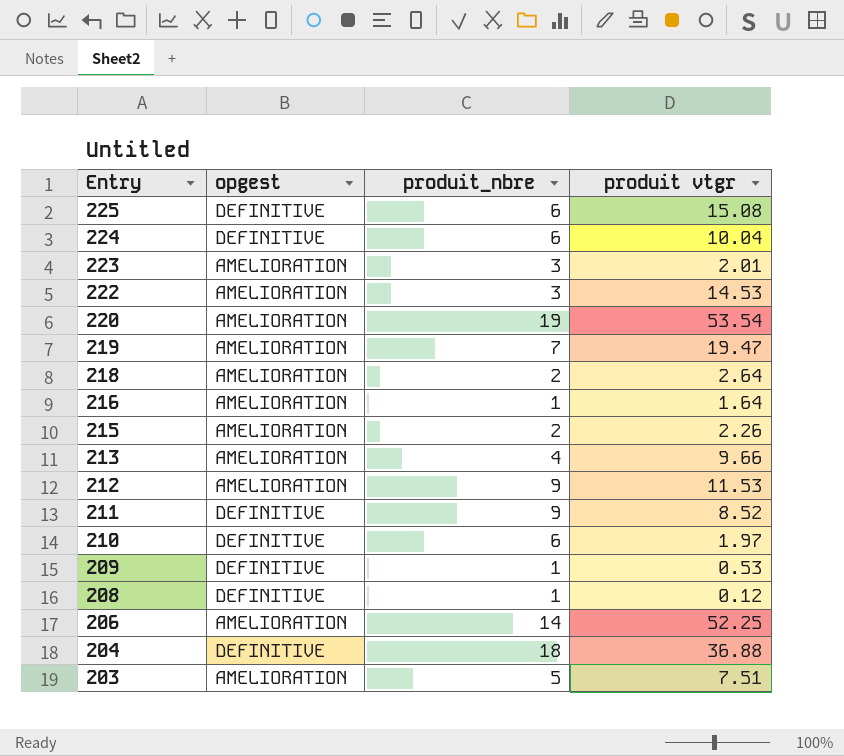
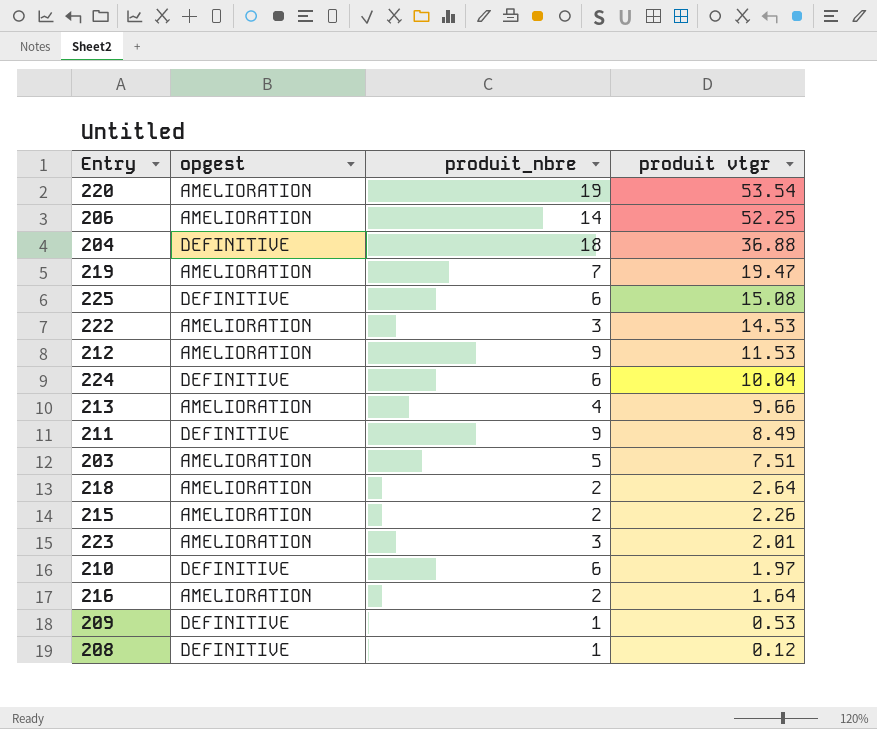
row order: Entry descending -> produit vtgr descending
211 | produit vtgr: 8.52 -> 8.49
216 | produit_nbre: 1 -> 2

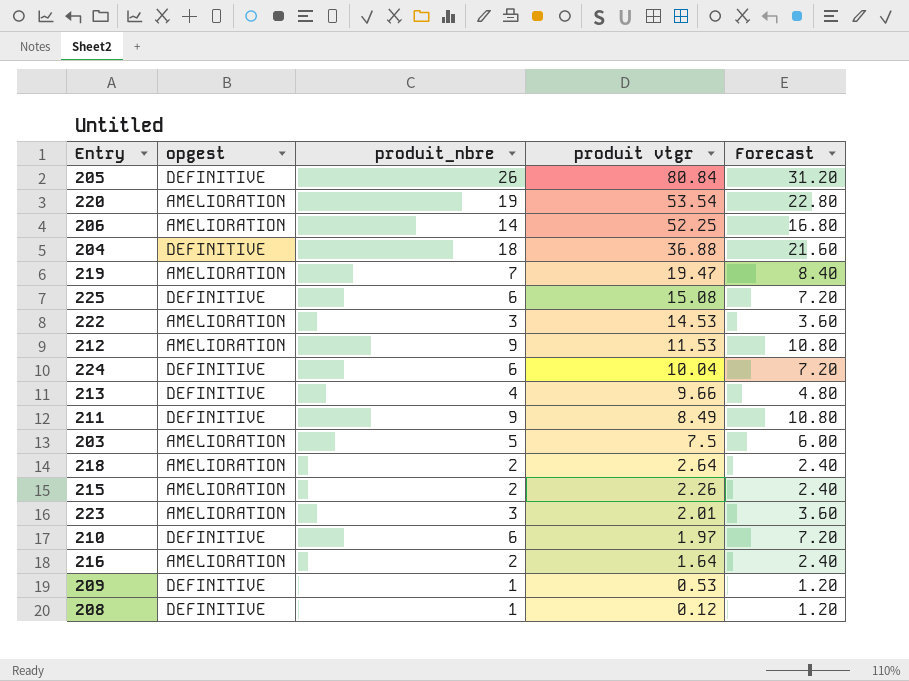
column Forecast | formula: none -> [produit_nbre] * 1.2
row 205: none -> DEFINITIVE | 26 | 80.84 | 31.20
213 | opgest: AMELIORATION -> DEFINITIVE
203 | produit vtgr: 7.51 -> 7.5

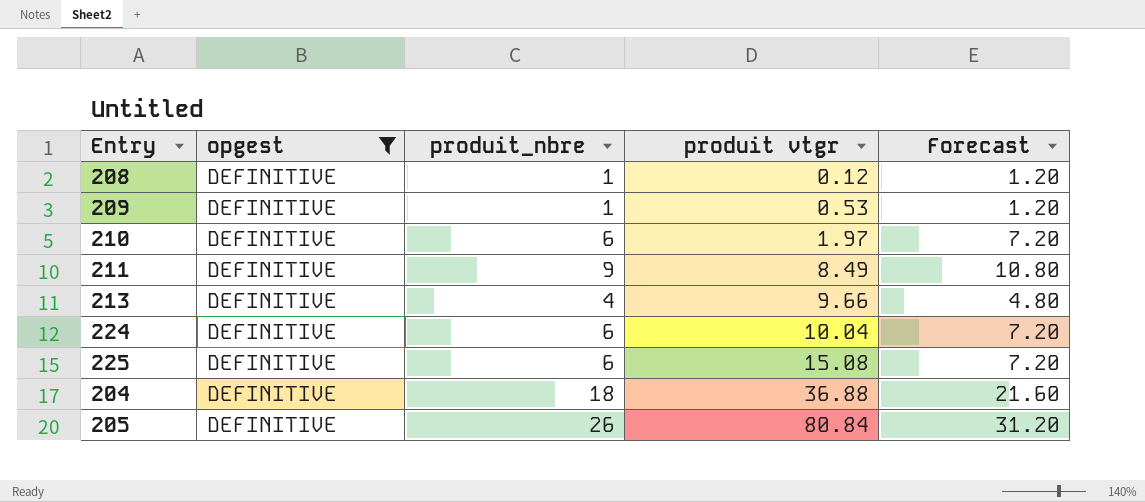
filter: none -> opgest = DEFINITIVE
row order: produit vtgr descending -> produit vtgr ascending

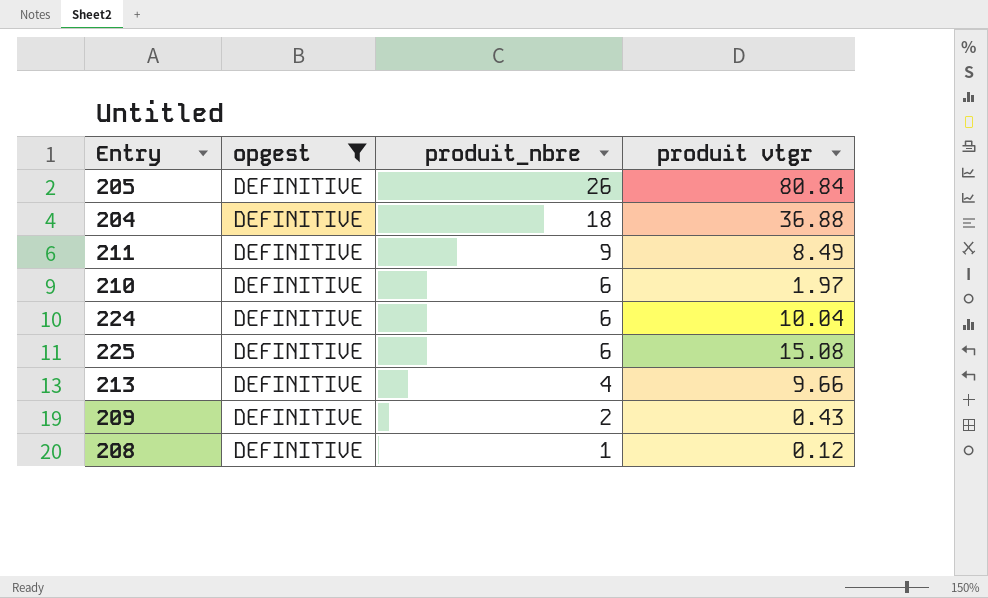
row order: produit vtgr ascending -> produit_nbre descending
column Forecast | formula: [produit_nbre] * 1.2 -> none
209 | produit_nbre: 1 -> 2
209 | produit vtgr: 0.53 -> 0.43

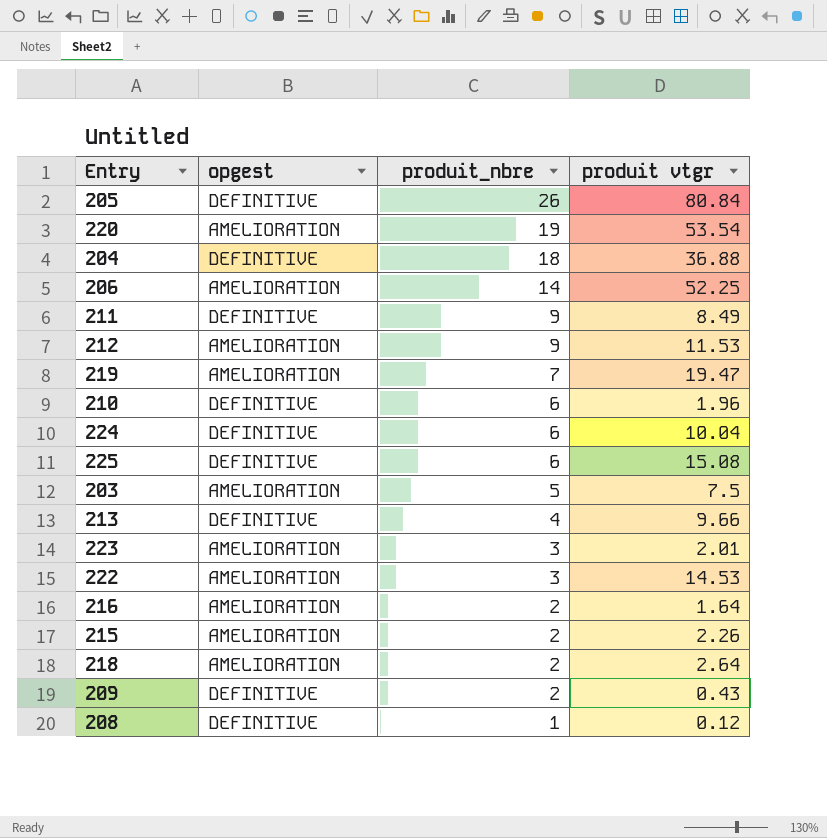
filter: opgest = DEFINITIVE -> none
210 | produit vtgr: 1.97 -> 1.96

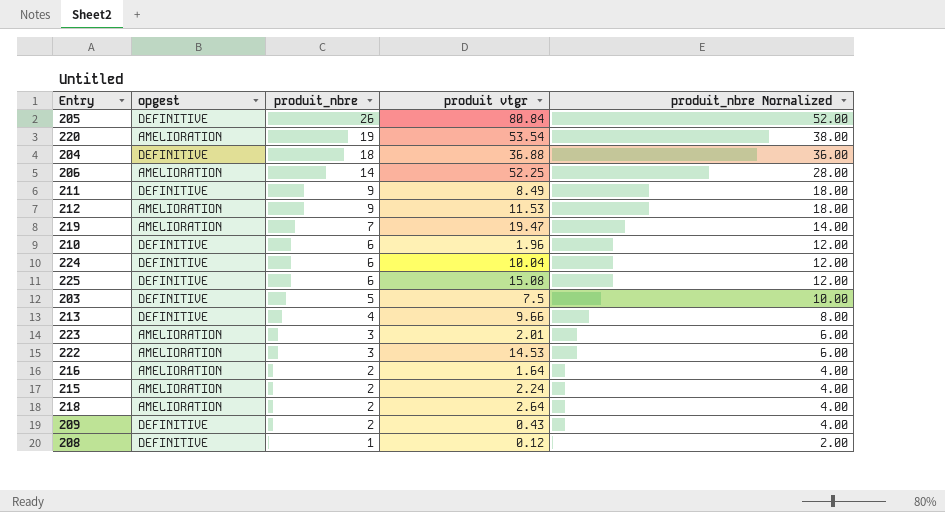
column produit_nbre Normalized | formula: none -> [produit_nbre] * 2
203 | opgest: AMELIORATION -> DEFINITIVE
215 | produit vtgr: 2.26 -> 2.24

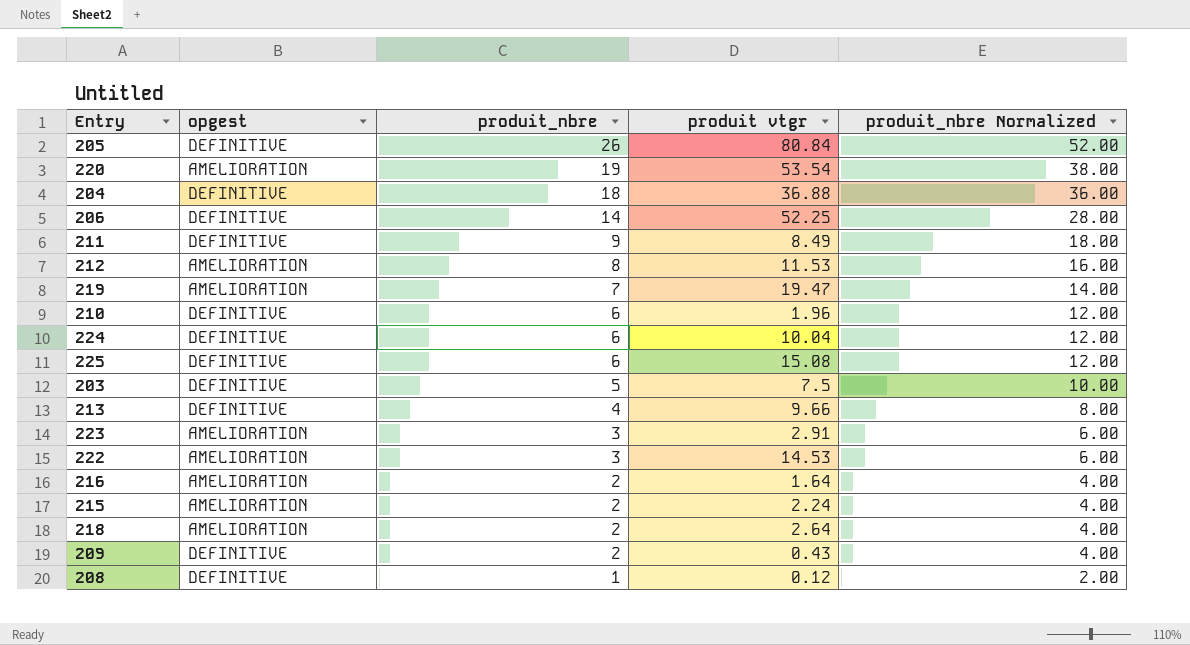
206 | opgest: AMELIORATION -> DEFINITIVE
212 | produit_nbre: 9 -> 8
212 | produit_nbre Normalized: 18.00 -> 16.00
223 | produit vtgr: 2.01 -> 2.91

